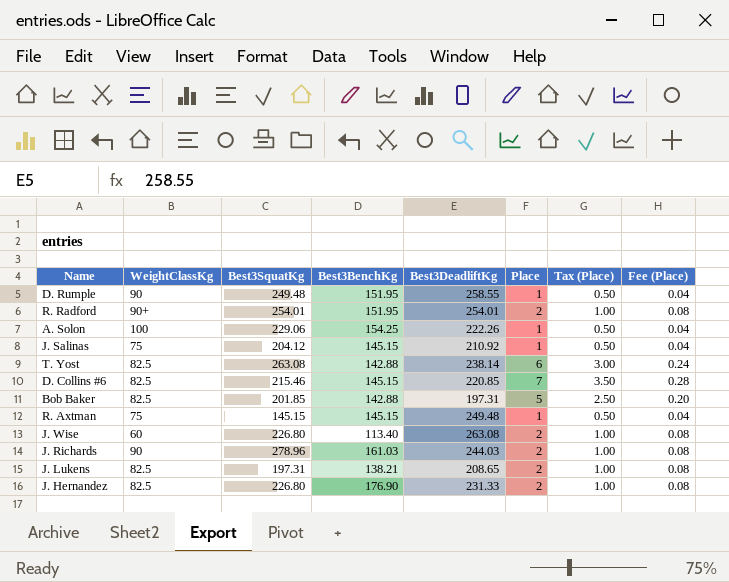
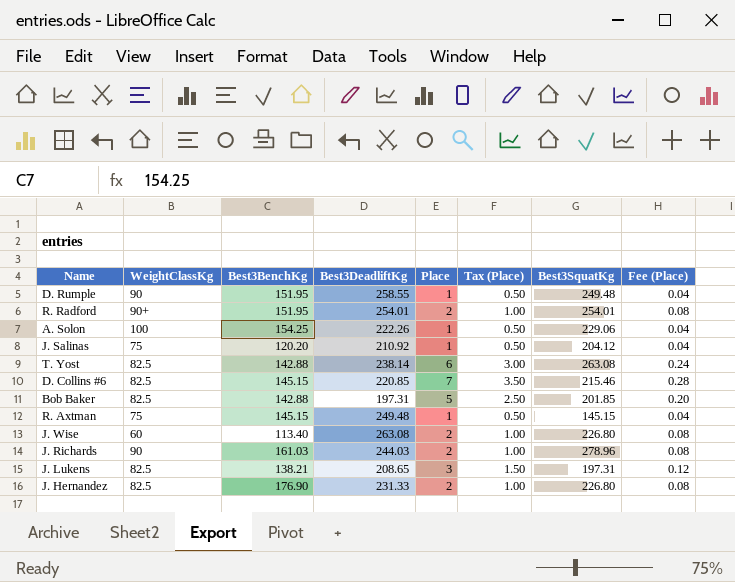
column Best3SquatKg | position: 3 -> 7
J. Salinas | Best3BenchKg: 145.15 -> 120.20
J. Lukens | Place: 2 -> 3
J. Lukens | Tax (Place): 1.00 -> 1.50
J. Lukens | Fee (Place): 0.08 -> 0.12

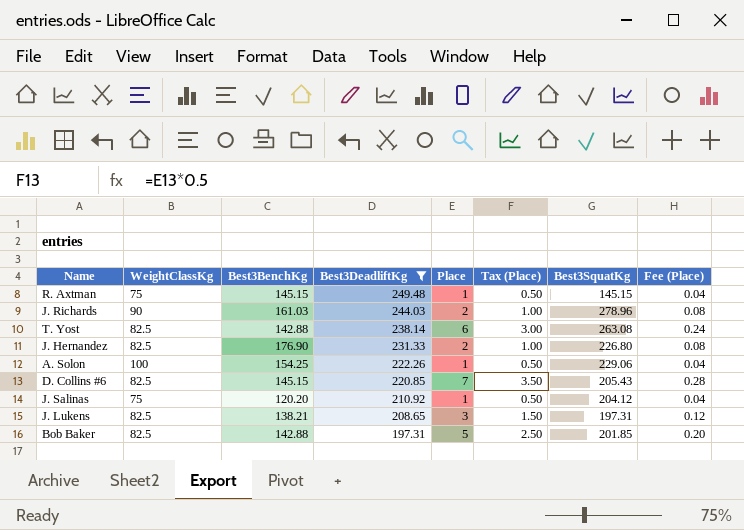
filter: none -> Best3DeadliftKg <= 249.48
row order: none -> Best3DeadliftKg descending
D. Collins #6 | Best3SquatKg: 215.46 -> 205.43

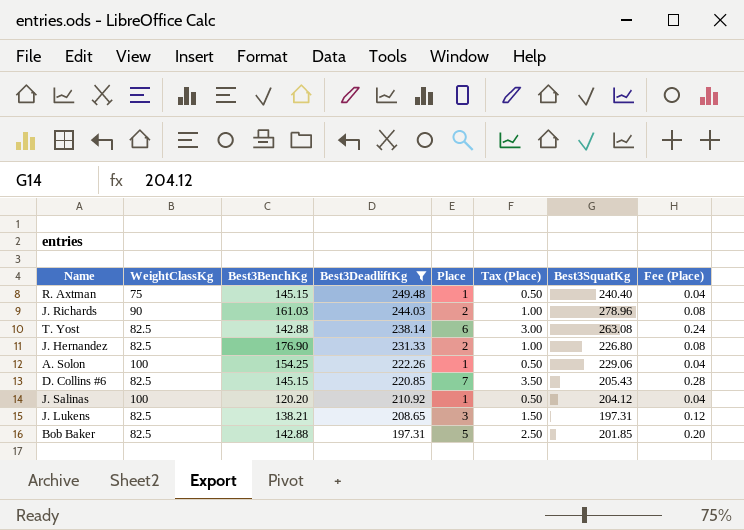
R. Axtman | Best3SquatKg: 145.15 -> 240.40
J. Salinas | WeightClassKg: 75 -> 100

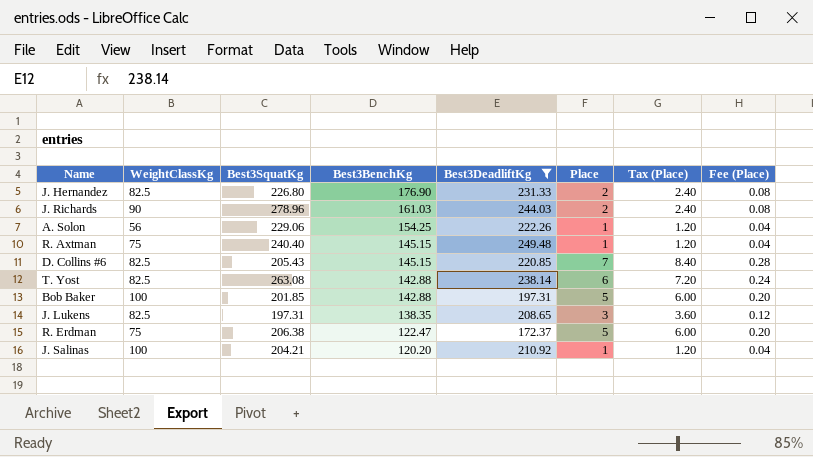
row order: Best3DeadliftKg descending -> Best3BenchKg descending
column Best3SquatKg | position: 7 -> 3
column Tax (Place) | formula: [Place] * 0.5 -> [Place] * 1.2
A. Solon | WeightClassKg: 100 -> 56
Bob Baker | WeightClassKg: 82.5 -> 100
J. Lukens | Best3BenchKg: 138.21 -> 138.35
row R. Erdman: none -> 75 | 206.38 | 122.47 | 172.37 | 5 | 6.00 | 0.20
J. Salinas | Best3SquatKg: 204.12 -> 204.21

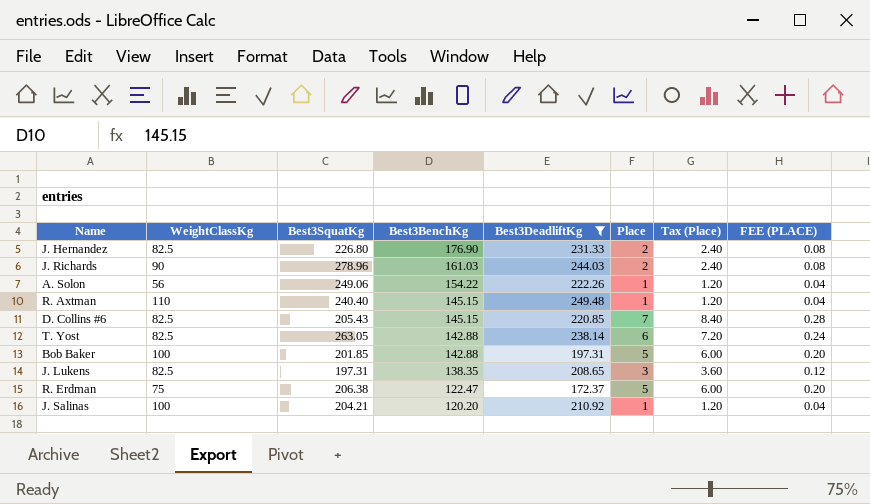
column name: Fee (Place) -> FEE (PLACE)
A. Solon | Best3SquatKg: 229.06 -> 249.06
A. Solon | Best3BenchKg: 154.25 -> 154.22
R. Axtman | WeightClassKg: 75 -> 110
T. Yost | Best3SquatKg: 263.08 -> 263.05

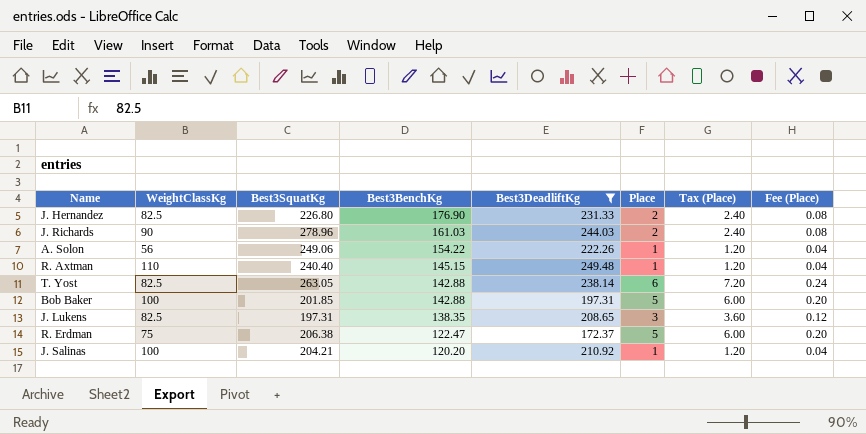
column name: FEE (PLACE) -> Fee (Place)
row D. Collins #6: 82.5 | 205.43 | 145.15 | 220.85 | 7 | 8.40 | 0.28 -> none

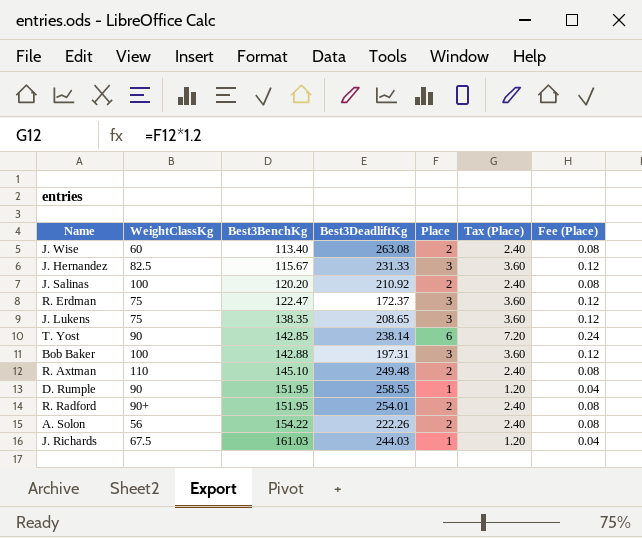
filter: Best3DeadliftKg <= 249.48 -> none
row order: Best3BenchKg descending -> Best3BenchKg ascending
column Best3SquatKg | position: 3 -> none
J. Hernandez | Best3BenchKg: 176.90 -> 115.67
J. Hernandez | Place: 2 -> 3
J. Hernandez | Tax (Place): 2.40 -> 3.60
J. Hernandez | Fee (Place): 0.08 -> 0.12
J. Salinas | Place: 1 -> 2
J. Salinas | Tax (Place): 1.20 -> 2.40
J. Salinas | Fee (Place): 0.04 -> 0.08
R. Erdman | Place: 5 -> 3
R. Erdman | Tax (Place): 6.00 -> 3.60
R. Erdman | Fee (Place): 0.20 -> 0.12
J. Lukens | WeightClassKg: 82.5 -> 75
T. Yost | WeightClassKg: 82.5 -> 90
T. Yost | Best3BenchKg: 142.88 -> 142.85
Bob Baker | Place: 5 -> 3
Bob Baker | Tax (Place): 6.00 -> 3.60
Bob Baker | Fee (Place): 0.20 -> 0.12
R. Axtman | Best3BenchKg: 145.15 -> 145.10
R. Axtman | Place: 1 -> 2
R. Axtman | Tax (Place): 1.20 -> 2.40
R. Axtman | Fee (Place): 0.04 -> 0.08
A. Solon | Place: 1 -> 2
A. Solon | Tax (Place): 1.20 -> 2.40
A. Solon | Fee (Place): 0.04 -> 0.08
J. Richards | WeightClassKg: 90 -> 67.5
J. Richards | Place: 2 -> 1
J. Richards | Tax (Place): 2.40 -> 1.20
J. Richards | Fee (Place): 0.08 -> 0.04

